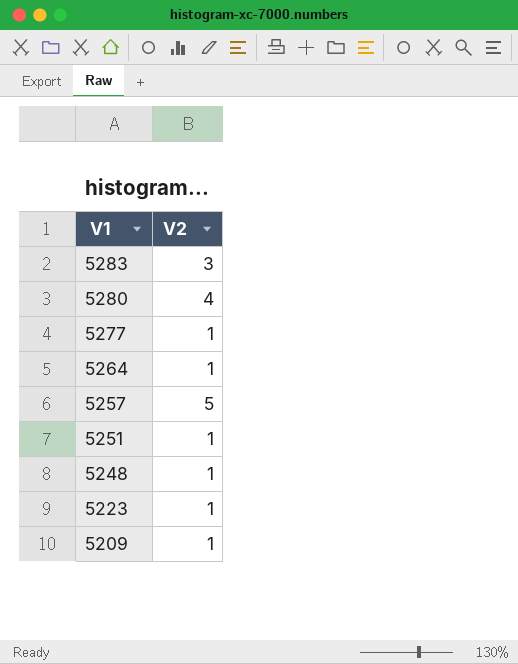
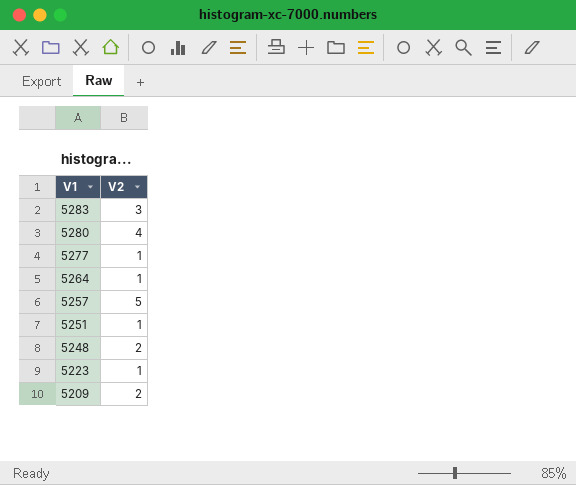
5248 | V2: 1 -> 2
5209 | V2: 1 -> 2

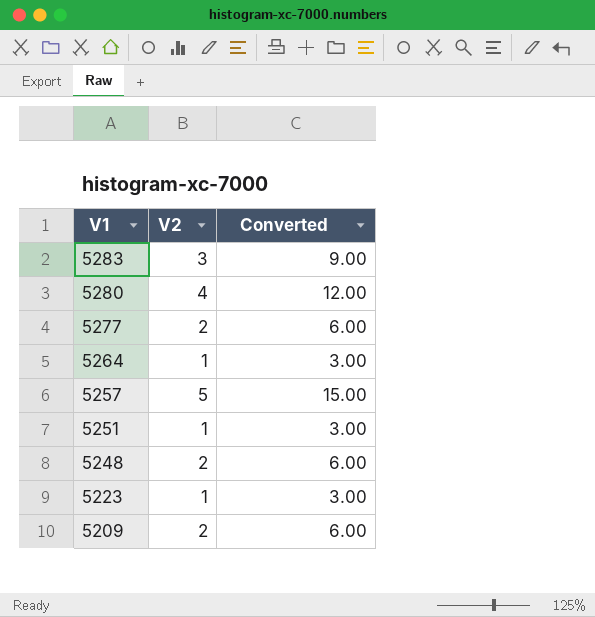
column Converted | formula: none -> [V2] * 3
5277 | V2: 1 -> 2

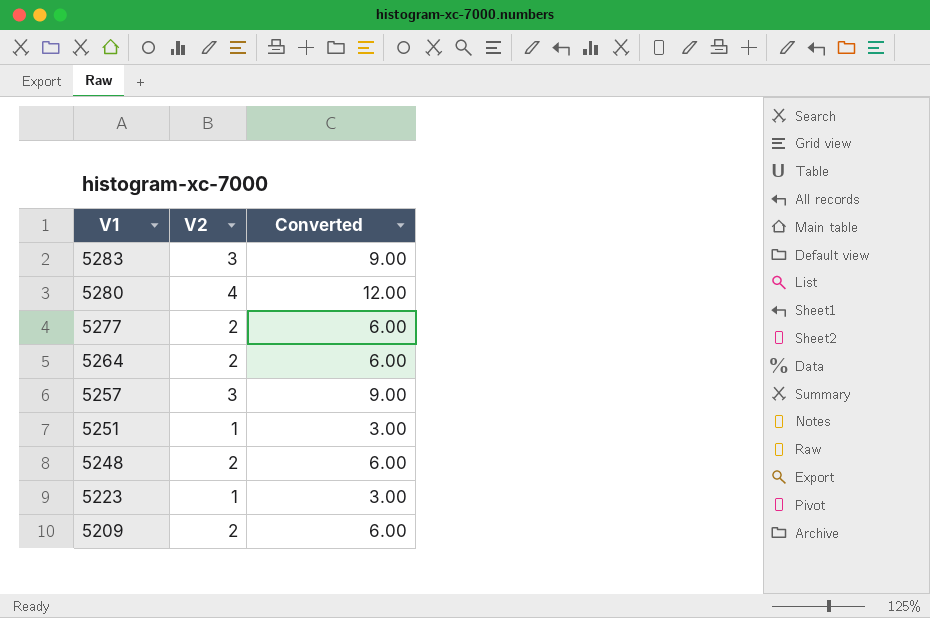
5264 | V2: 1 -> 2
5264 | Converted: 3.00 -> 6.00
5257 | V2: 5 -> 3
5257 | Converted: 15.00 -> 9.00

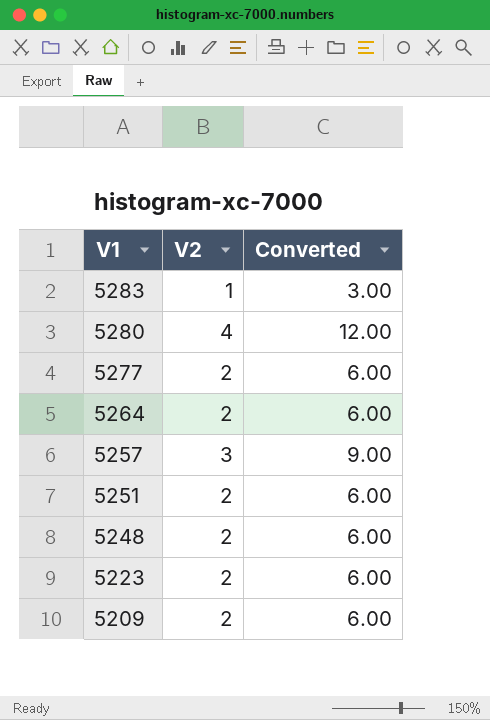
5283 | V2: 3 -> 1
5283 | Converted: 9.00 -> 3.00
5251 | V2: 1 -> 2
5251 | Converted: 3.00 -> 6.00
5223 | V2: 1 -> 2
5223 | Converted: 3.00 -> 6.00

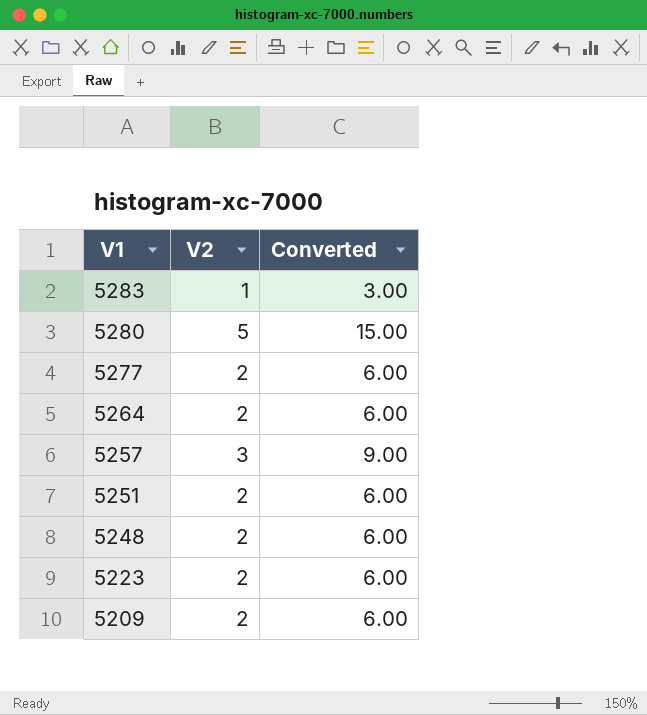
5280 | V2: 4 -> 5
5280 | Converted: 12.00 -> 15.00

